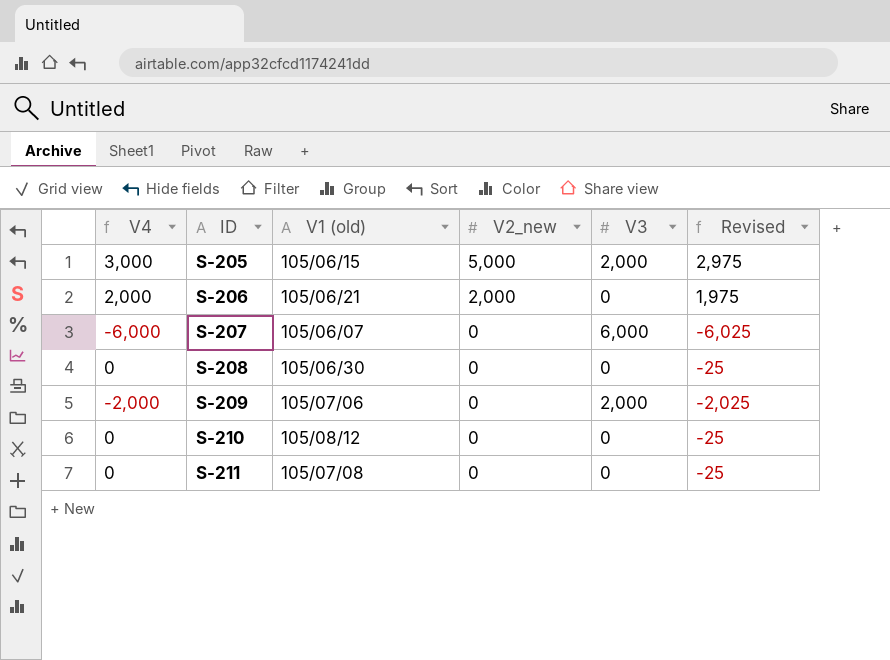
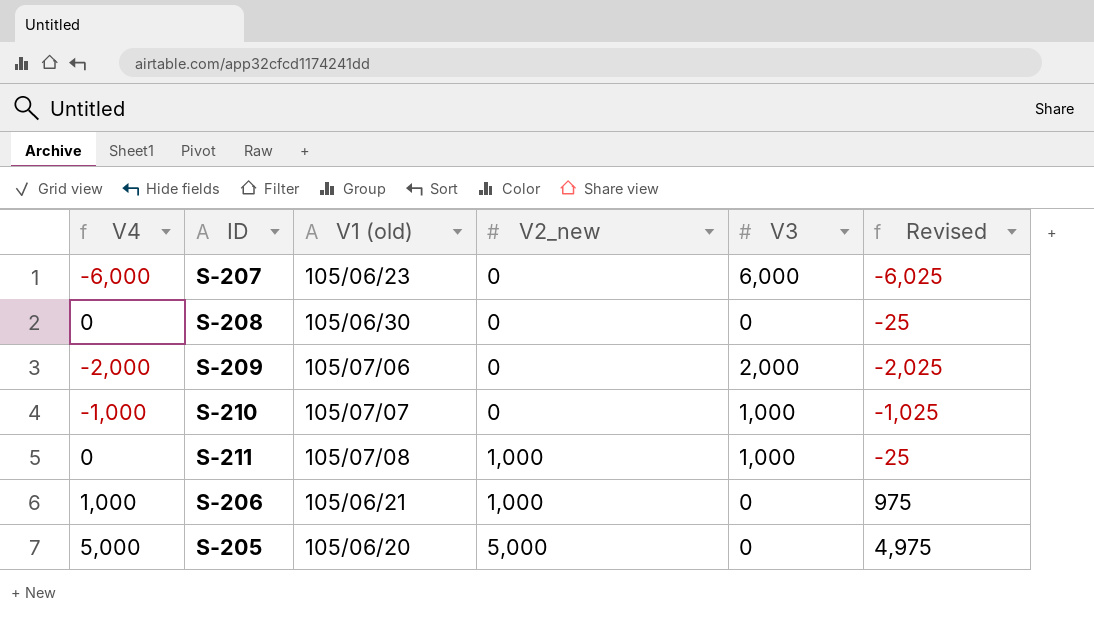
row order: ID ascending -> V2_new ascending
S-207 | V1 (old): 105/06/07 -> 105/06/23
S-210 | V4: 0 -> -1,000
S-210 | V1 (old): 105/08/12 -> 105/07/07
S-210 | V3: 0 -> 1,000
S-210 | Revised: -25 -> -1,025
S-211 | V2_new: 0 -> 1,000
S-211 | V3: 0 -> 1,000
S-206 | V4: 2,000 -> 1,000
S-206 | V2_new: 2,000 -> 1,000
S-206 | Revised: 1,975 -> 975
S-205 | V4: 3,000 -> 5,000
S-205 | V1 (old): 105/06/15 -> 105/06/20
S-205 | V3: 2,000 -> 0
S-205 | Revised: 2,975 -> 4,975

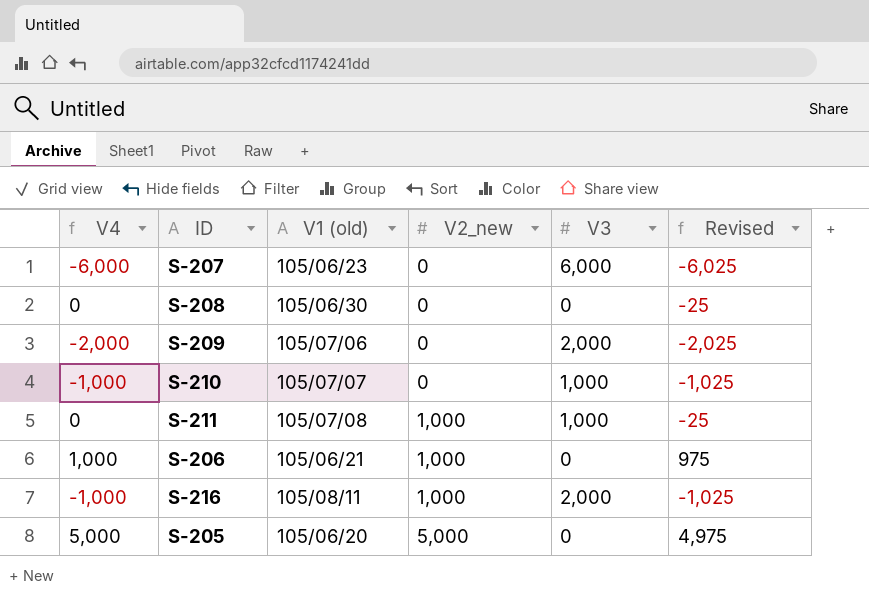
row S-216: none -> -1,000 | 105/08/11 | 1,000 | 2,000 | -1,025

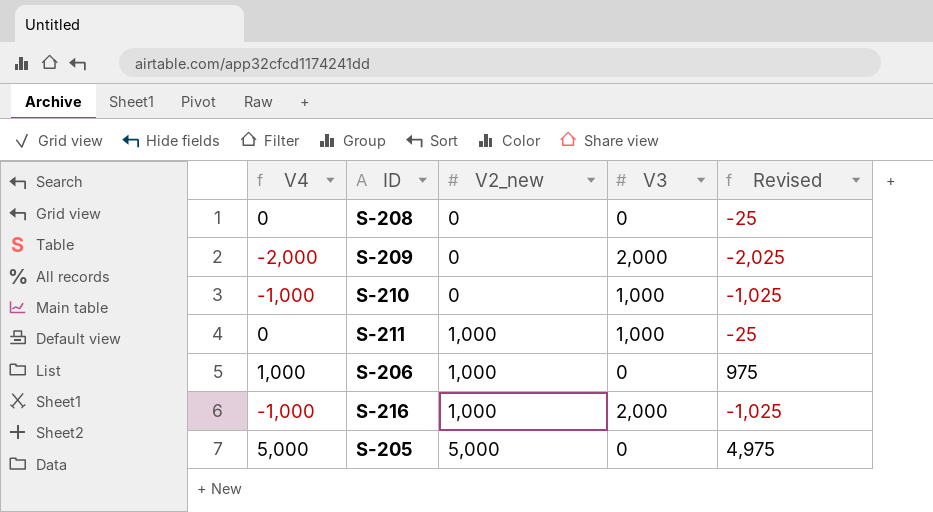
column V1 (old) | position: 3 -> none
row S-207: -6,000 | 105/06/23 | 0 | 6,000 | -6,025 -> none

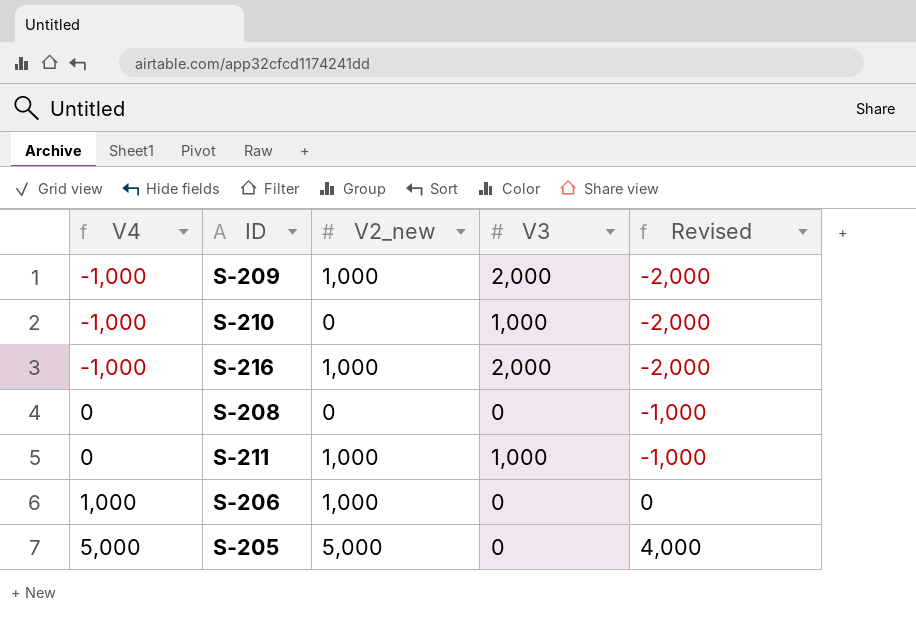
row order: V2_new ascending -> V4 ascending
column Revised | formula: [V4] - 25 -> [V4] - 1000
S-209 | V4: -2,000 -> -1,000
S-209 | V2_new: 0 -> 1,000

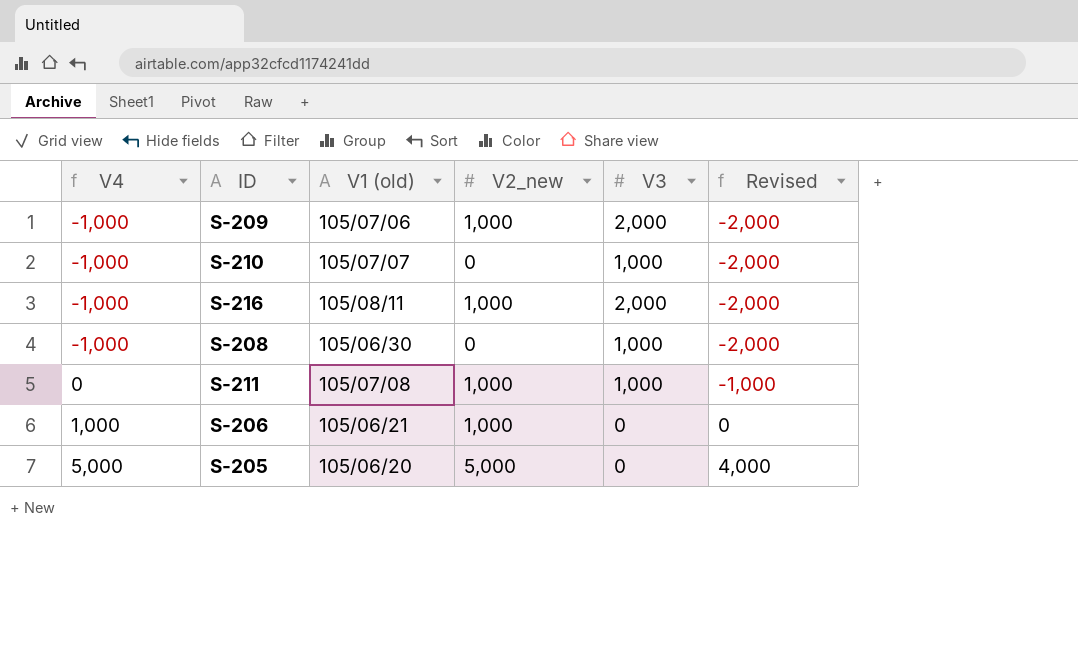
column V1 (old) | position: none -> 3
S-208 | V4: 0 -> -1,000
S-208 | V3: 0 -> 1,000
S-208 | Revised: -1,000 -> -2,000

